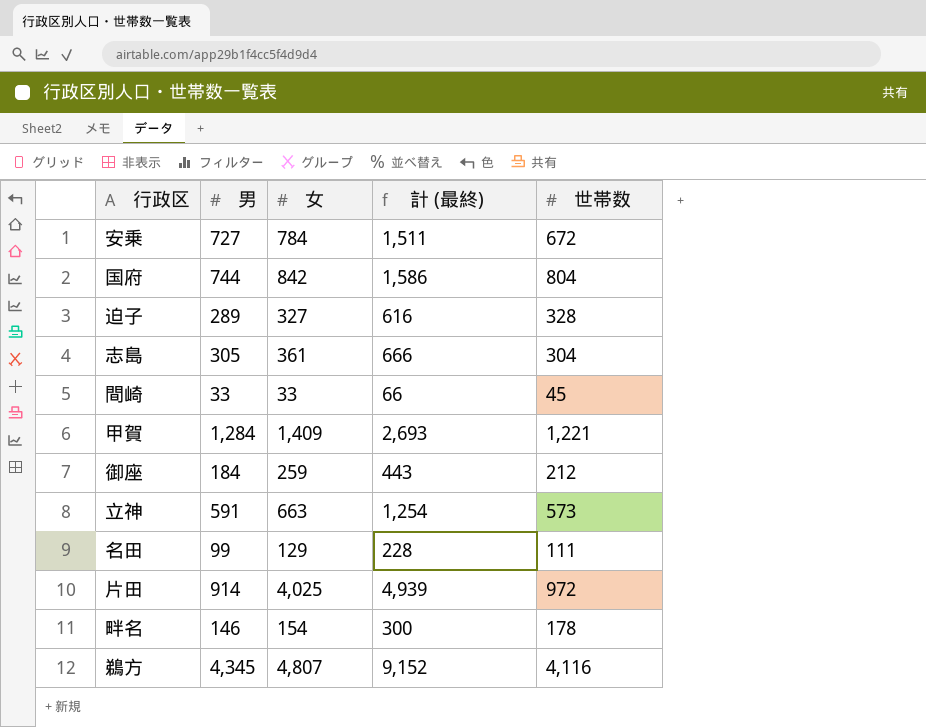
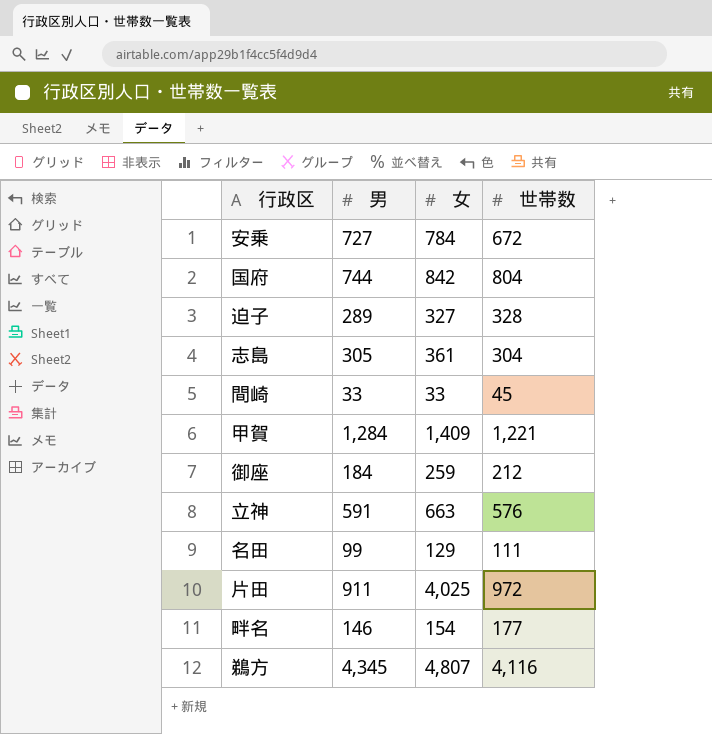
column 計 (最終) | formula: [男] + [女] -> none
立神 | 世帯数: 573 -> 576
片田 | 男: 914 -> 911
畔名 | 世帯数: 178 -> 177

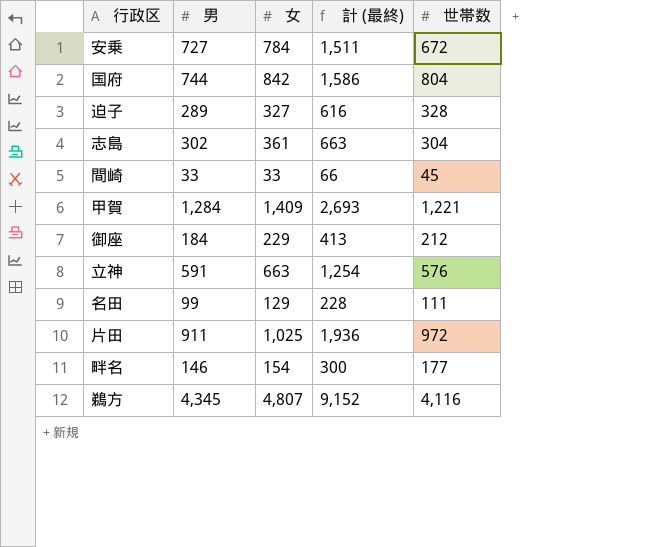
column 計 (最終) | formula: none -> [男] + [女]
志島 | 男: 305 -> 302
御座 | 女: 259 -> 229
片田 | 女: 4,025 -> 1,025

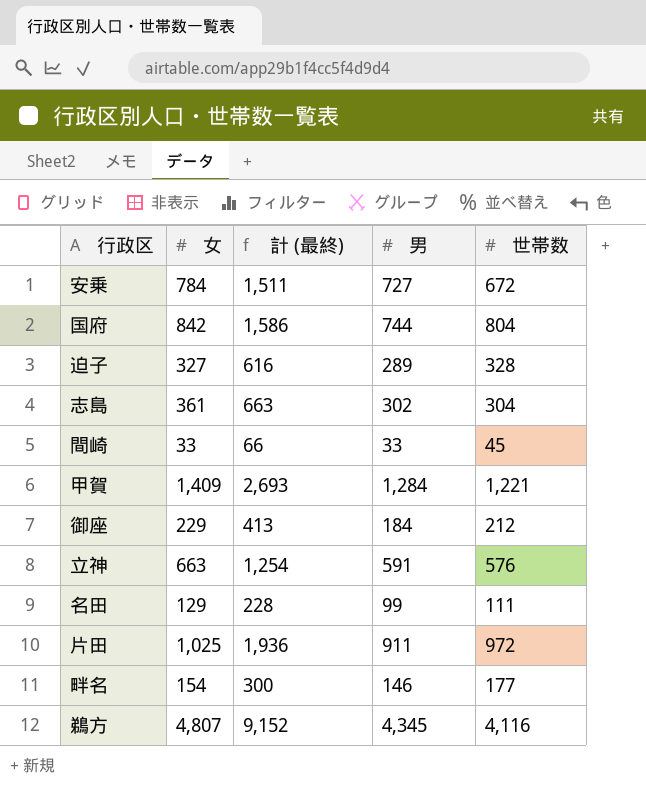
column 男 | position: 2 -> 4

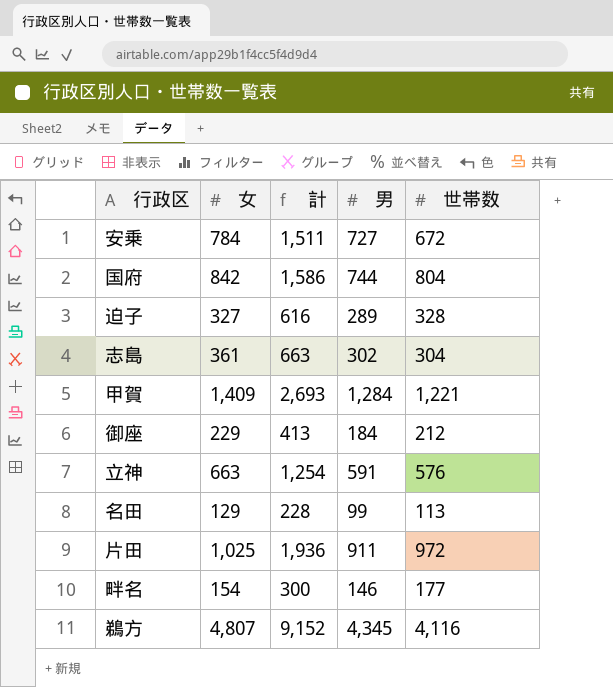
column name: 計 (最終) -> 計
row 間崎: 33 | 66 | 33 | 45 -> none
名田 | 世帯数: 111 -> 113

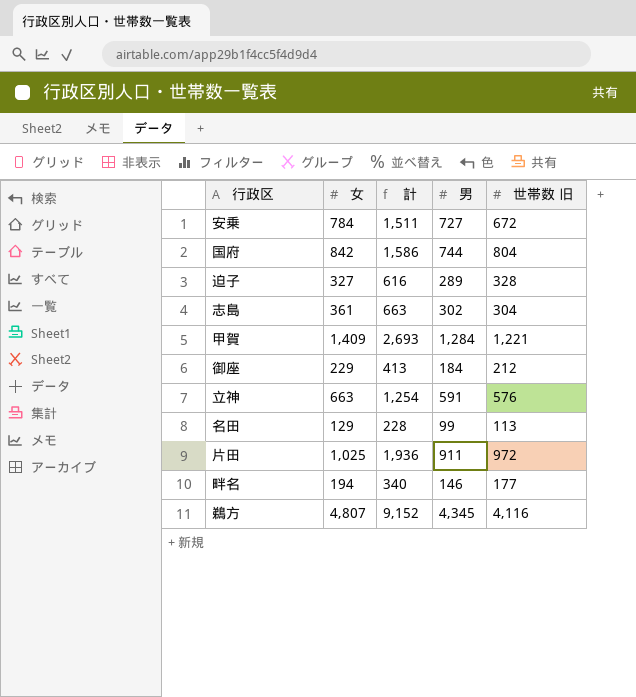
column name: 世帯数 -> 世帯数 旧
畔名 | 女: 154 -> 194
畔名 | 計: 300 -> 340

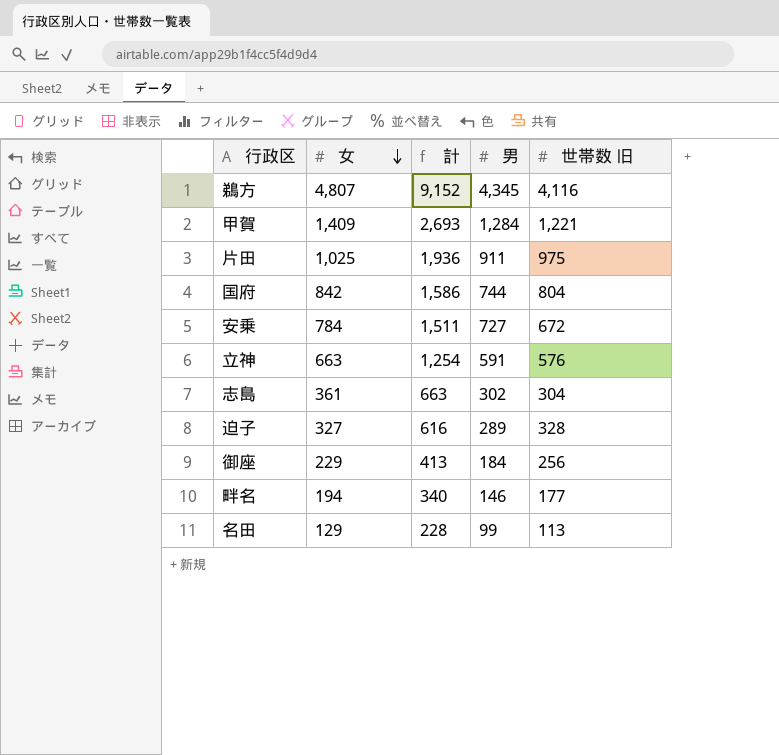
row order: none -> 女 descending
片田 | 世帯数 旧: 972 -> 975
御座 | 世帯数 旧: 212 -> 256

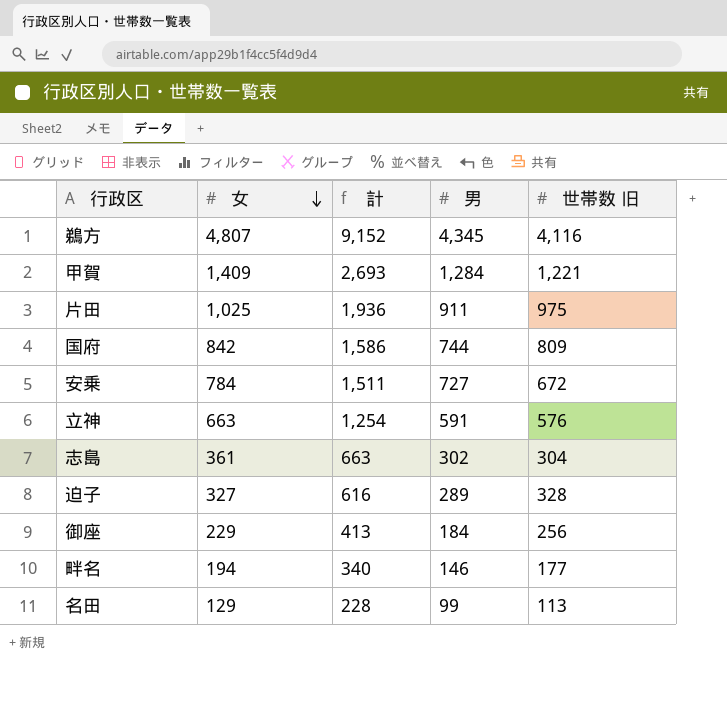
国府 | 世帯数 旧: 804 -> 809

